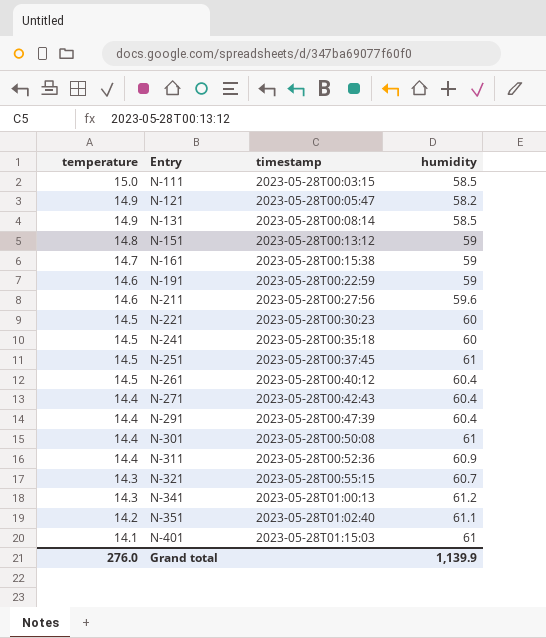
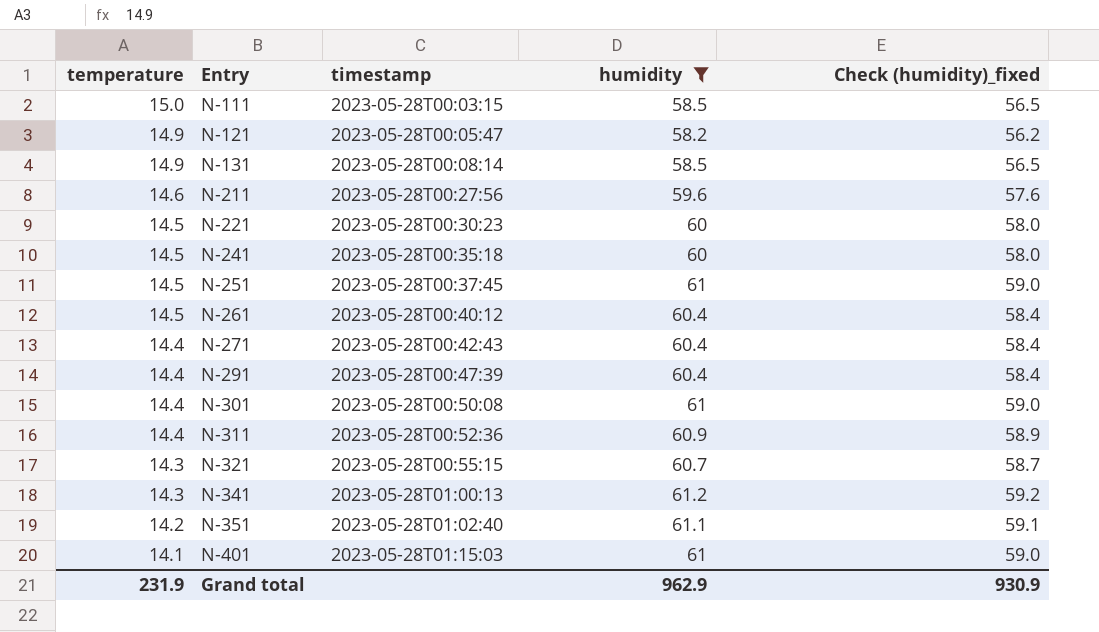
filter: none -> humidity != 59
column Check (humidity)_fixed | formula: none -> [humidity] - 2
Grand total | temperature: 276.0 -> 231.9
Grand total | humidity: 1,139.9 -> 962.9

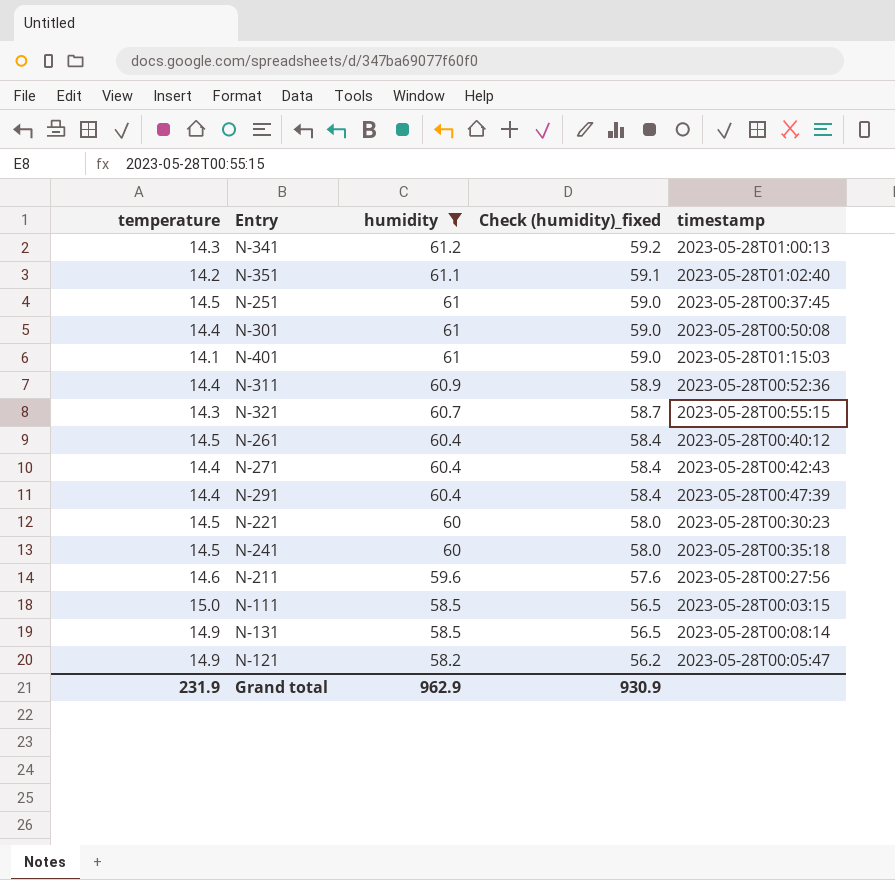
row order: temperature descending -> humidity descending
column timestamp | position: 3 -> 5

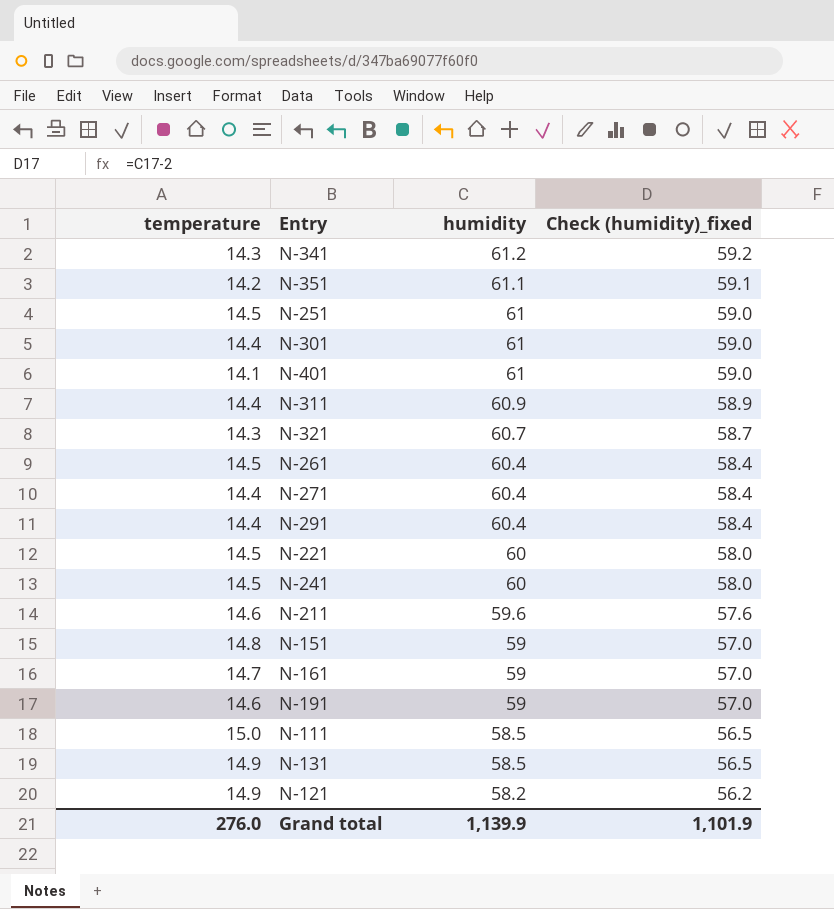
filter: humidity != 59 -> none
column timestamp | position: 5 -> none
Grand total | temperature: 231.9 -> 276.0
Grand total | humidity: 962.9 -> 1,139.9
Grand total | Check (humidity)_fixed: 930.9 -> 1,101.9

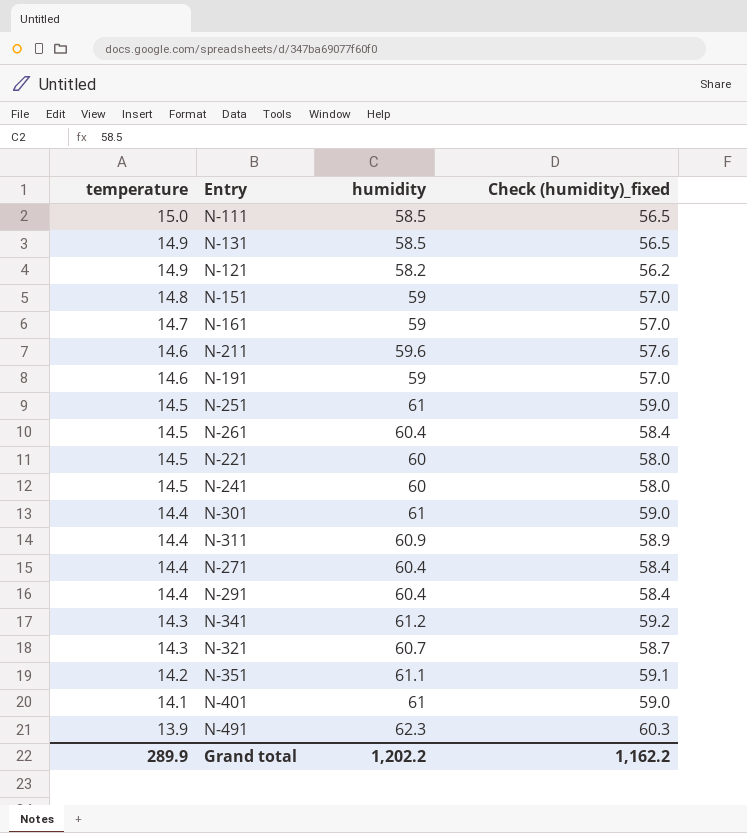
row order: humidity descending -> temperature descending
row N-491: none -> 13.9 | 62.3 | 60.3
Grand total | temperature: 276.0 -> 289.9
Grand total | humidity: 1,139.9 -> 1,202.2
Grand total | Check (humidity)_fixed: 1,101.9 -> 1,162.2

